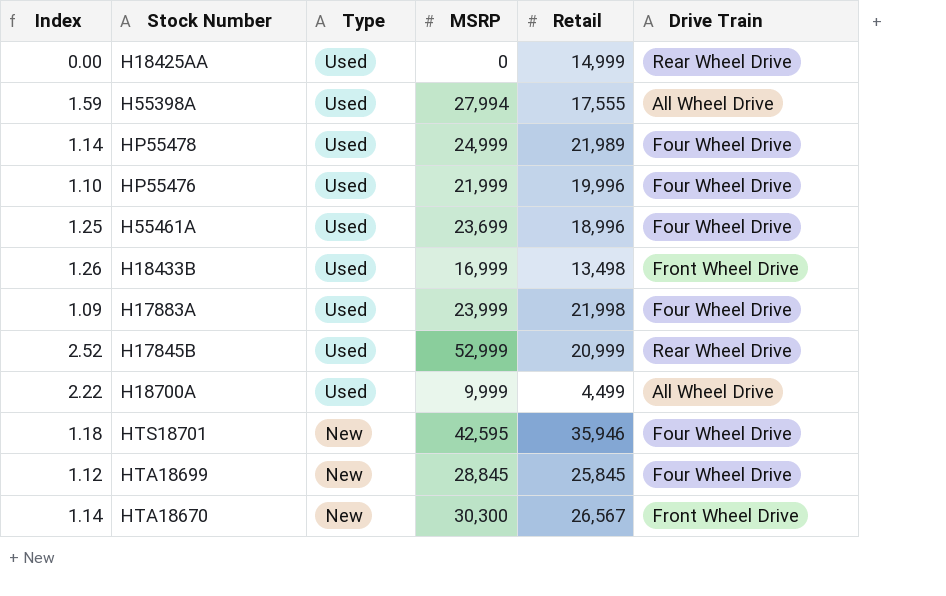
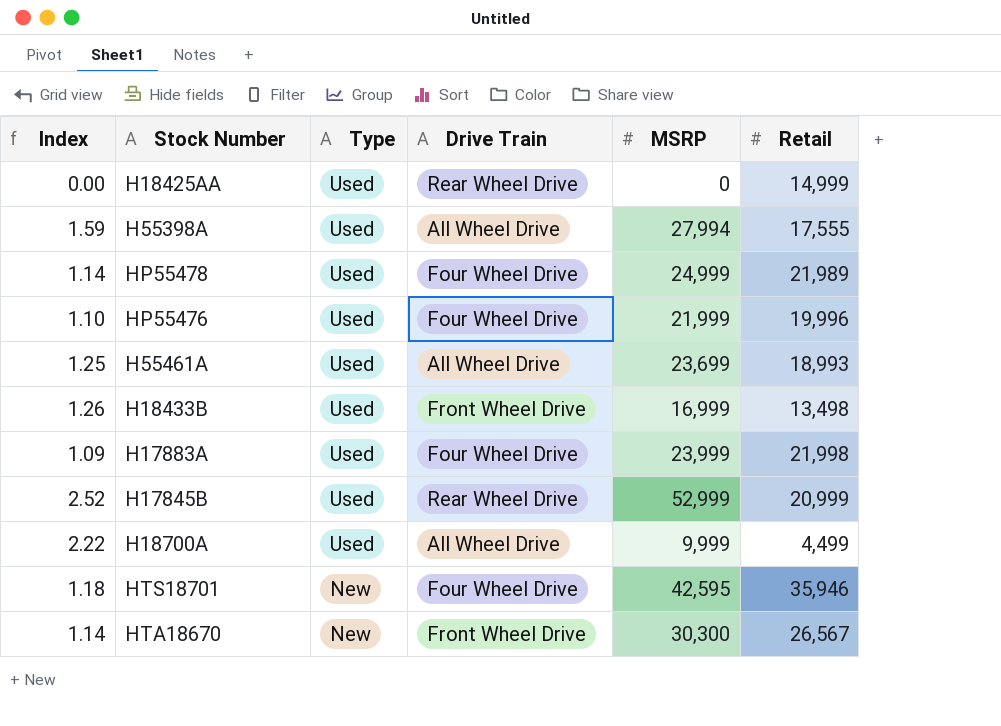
column Drive Train | position: 6 -> 4
row HTA18699: 1.12 | New | 28,845 | 25,845 | Four Wheel Drive -> none
H55461A | Drive Train: Four Wheel Drive -> All Wheel Drive
H55461A | Retail: 18,996 -> 18,993

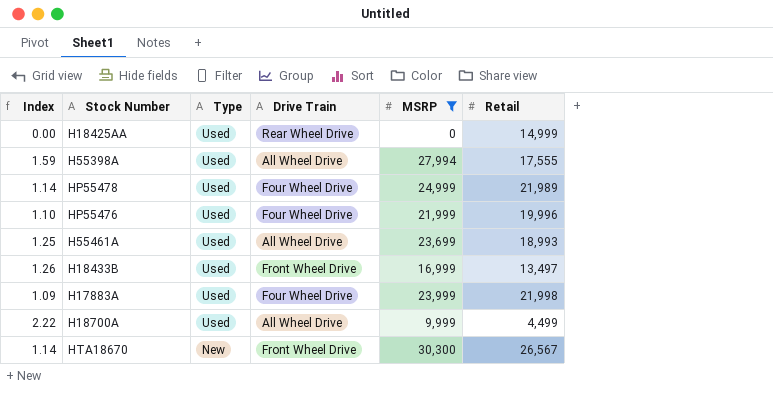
filter: none -> MSRP <= 30,300
H18433B | Retail: 13,498 -> 13,497

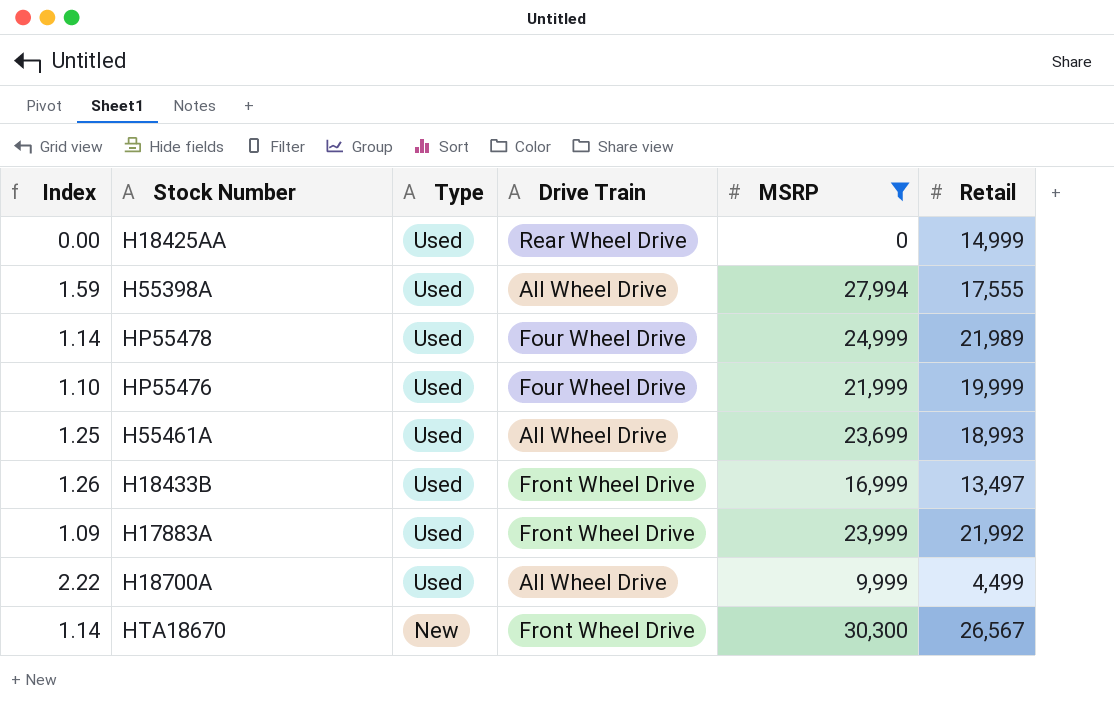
HP55476 | Retail: 19,996 -> 19,999
H17883A | Drive Train: Four Wheel Drive -> Front Wheel Drive
H17883A | Retail: 21,998 -> 21,992

